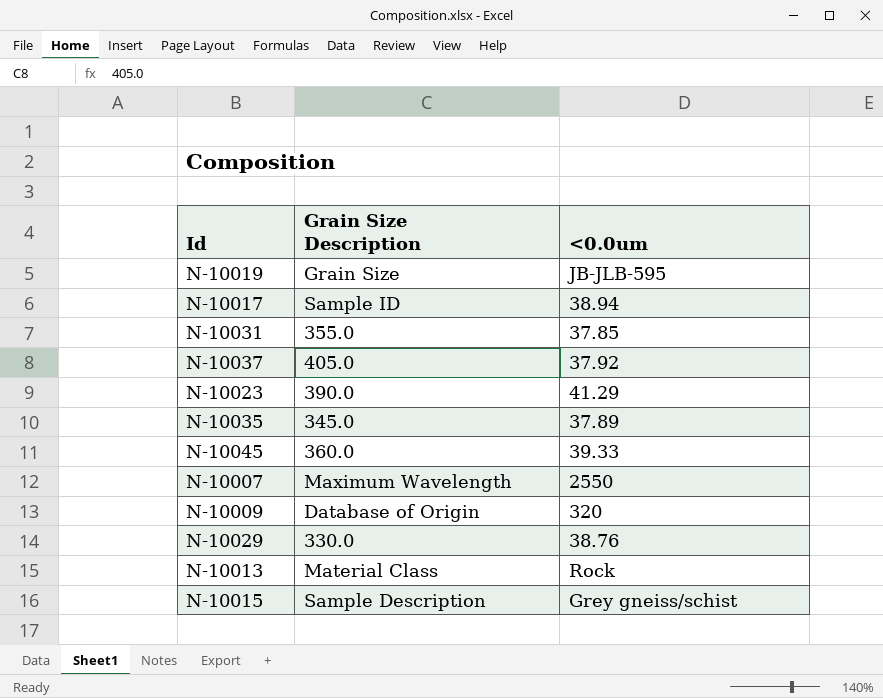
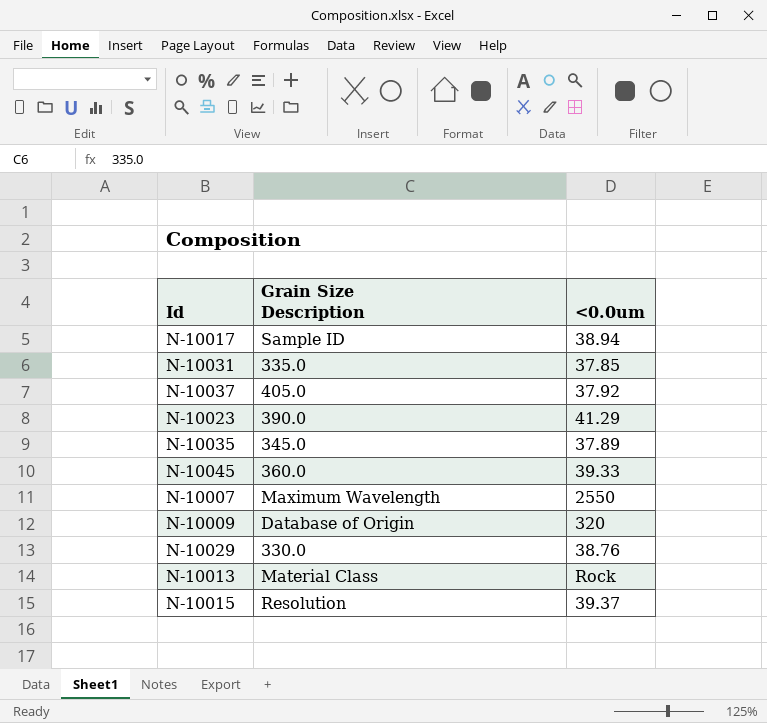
row N-10019: Grain Size | JB-JLB-595 -> none
N-10031 | Grain Size Description: 355.0 -> 335.0
N-10015 | Grain Size Description: Sample Description -> Resolution
N-10015 | <0.0um: Grey gneiss/schist -> 39.37

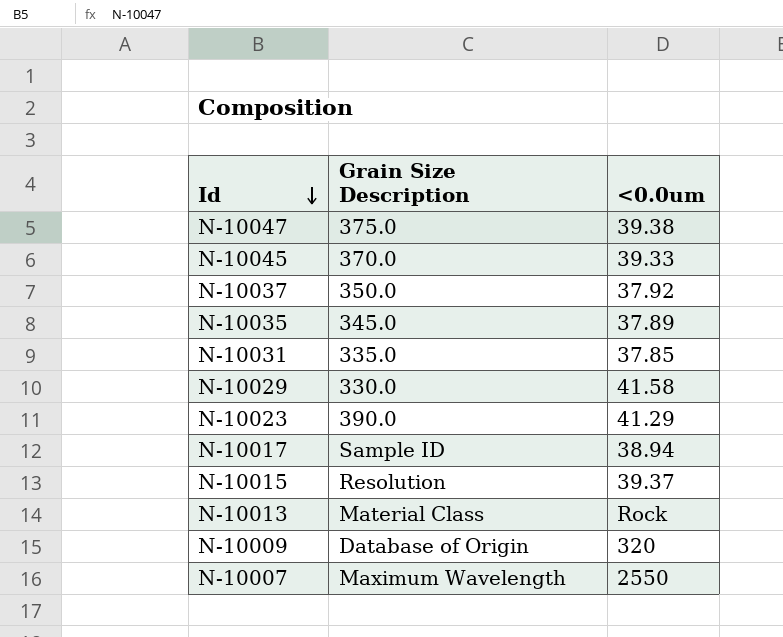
row order: none -> Id descending
row N-10047: none -> 375.0 | 39.38
N-10045 | Grain Size Description: 360.0 -> 370.0
N-10037 | Grain Size Description: 405.0 -> 350.0
N-10029 | <0.0um: 38.76 -> 41.58

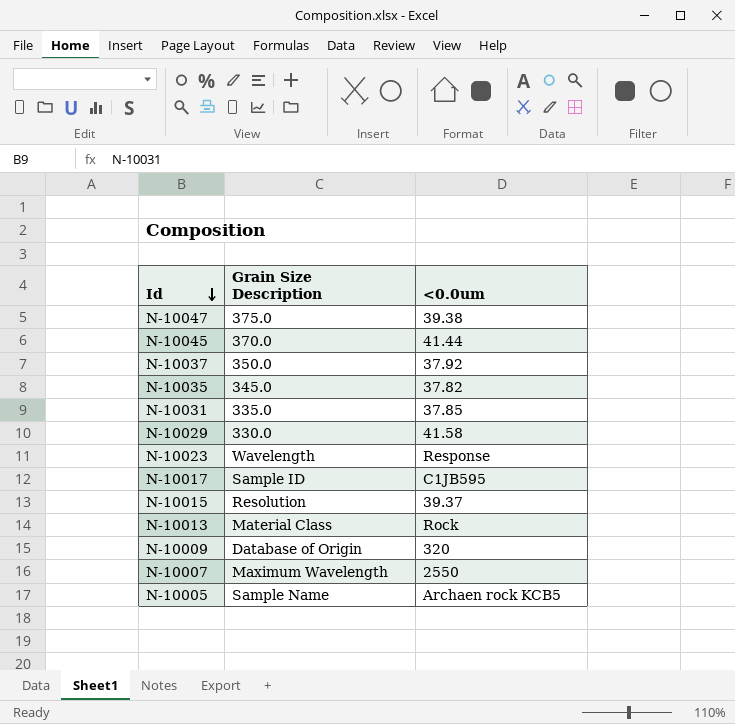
N-10045 | <0.0um: 39.33 -> 41.44
N-10035 | <0.0um: 37.89 -> 37.82
N-10023 | Grain Size Description: 390.0 -> Wavelength
N-10023 | <0.0um: 41.29 -> Response
N-10017 | <0.0um: 38.94 -> C1JB595
row N-10005: none -> Sample Name | Archaen rock KCB5

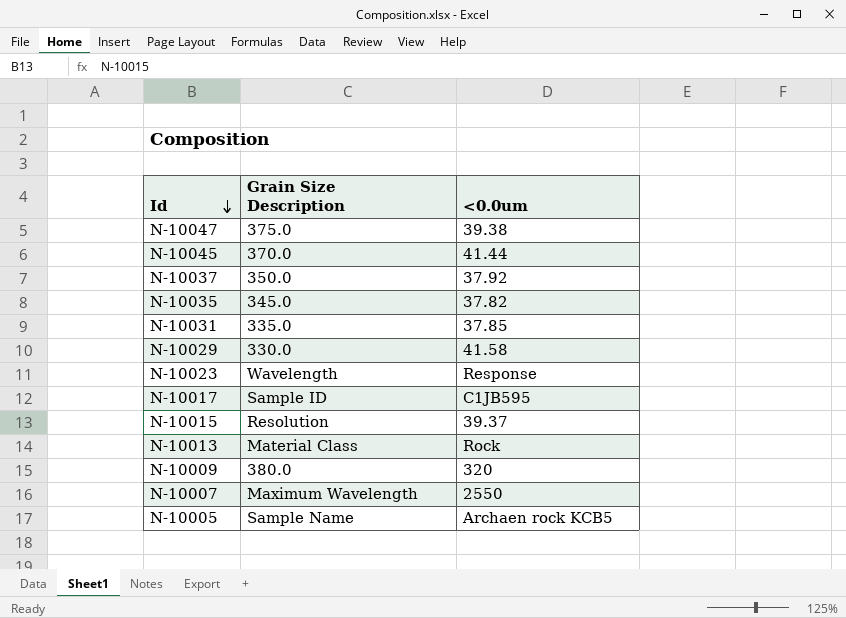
N-10009 | Grain Size Description: Database of Origin -> 380.0

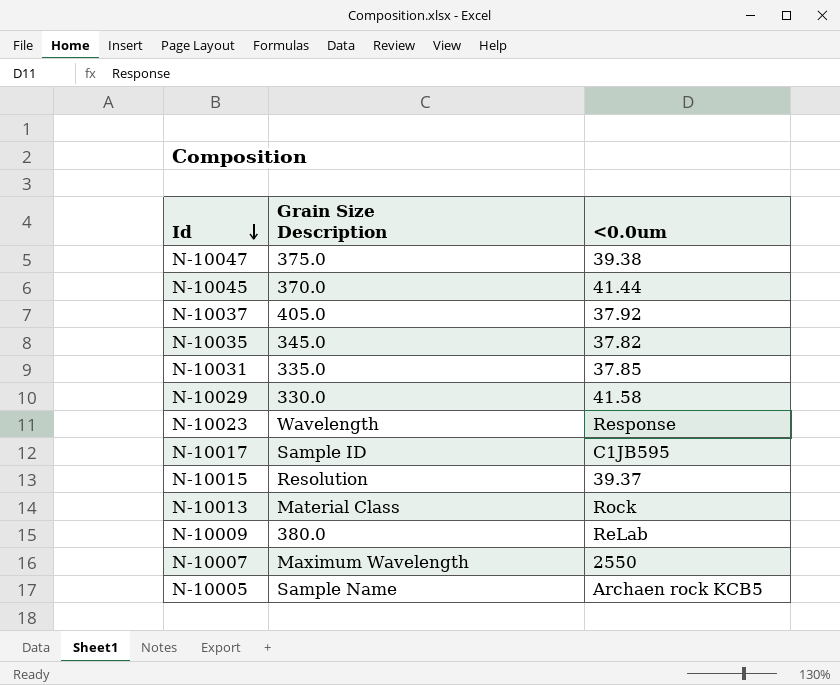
N-10037 | Grain Size Description: 350.0 -> 405.0
N-10009 | <0.0um: 320 -> ReLab

